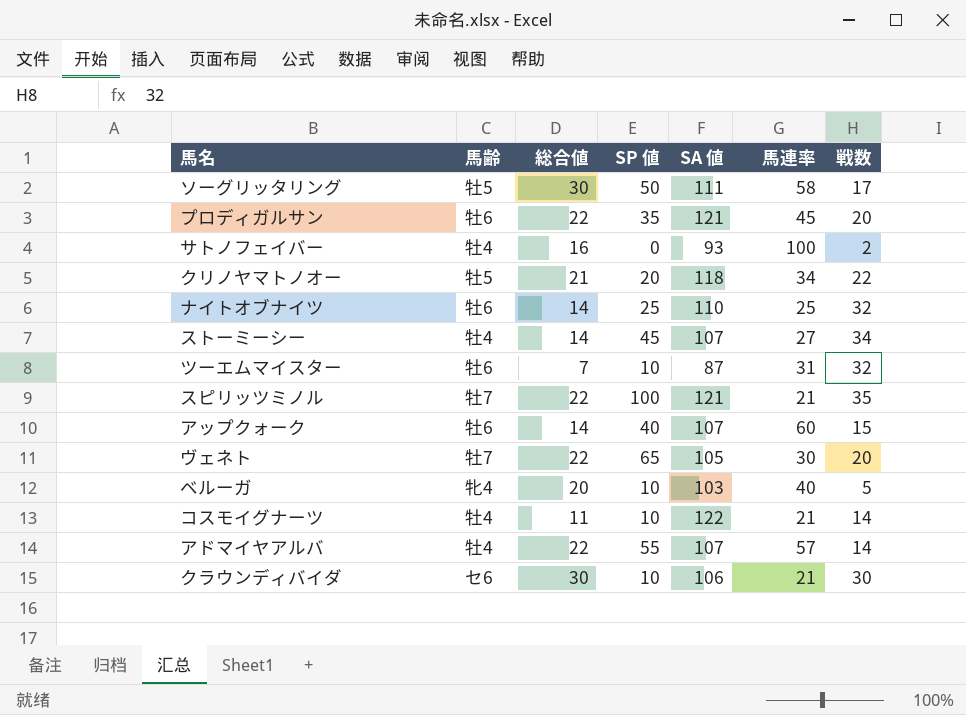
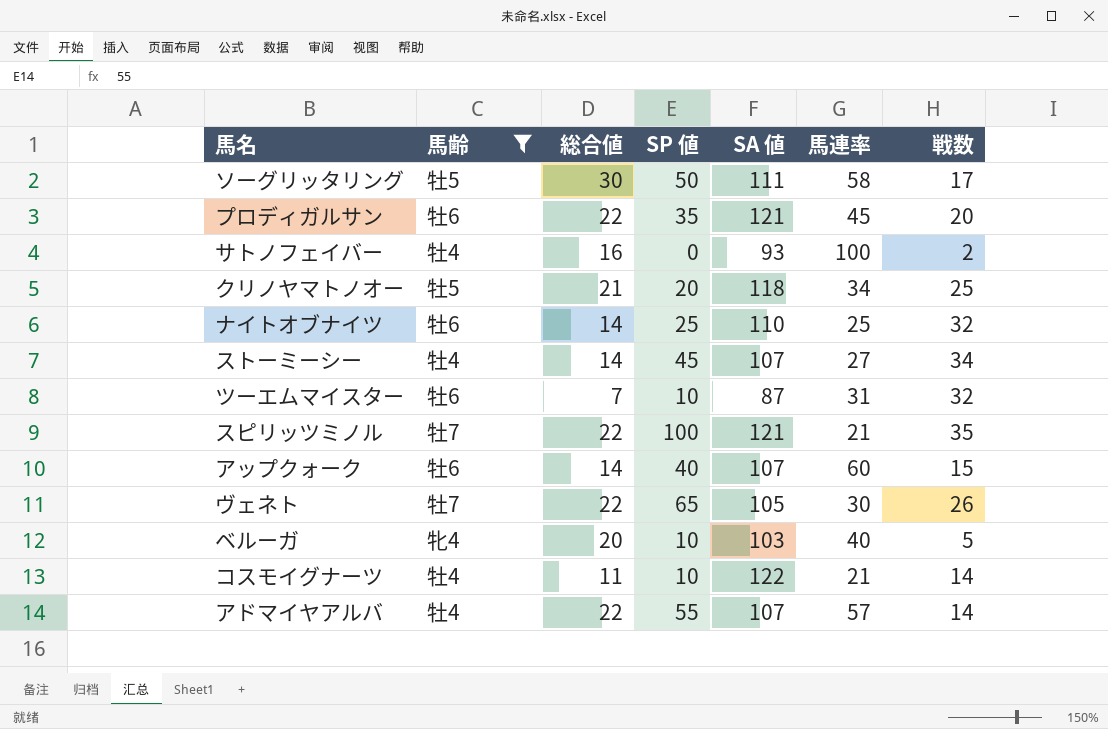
filter: none -> 馬齢 != セ6
クリノヤマトノオー | 戦数: 22 -> 25
ヴェネト | 戦数: 20 -> 26

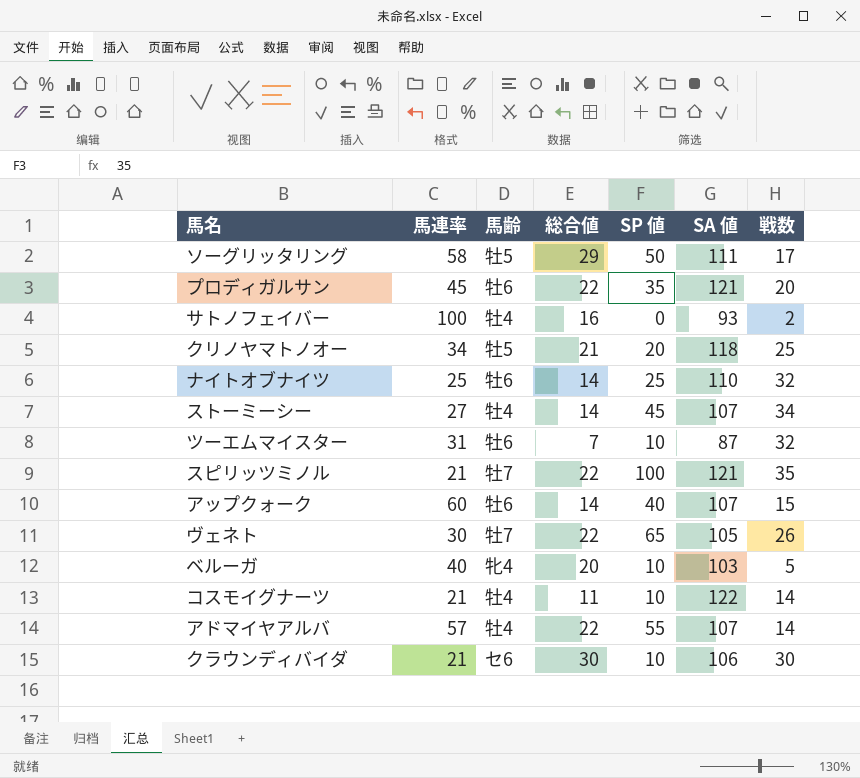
filter: 馬齢 != セ6 -> none
column 馬連率 | position: 6 -> 2
ソーグリッタリング | 総合値: 30 -> 29

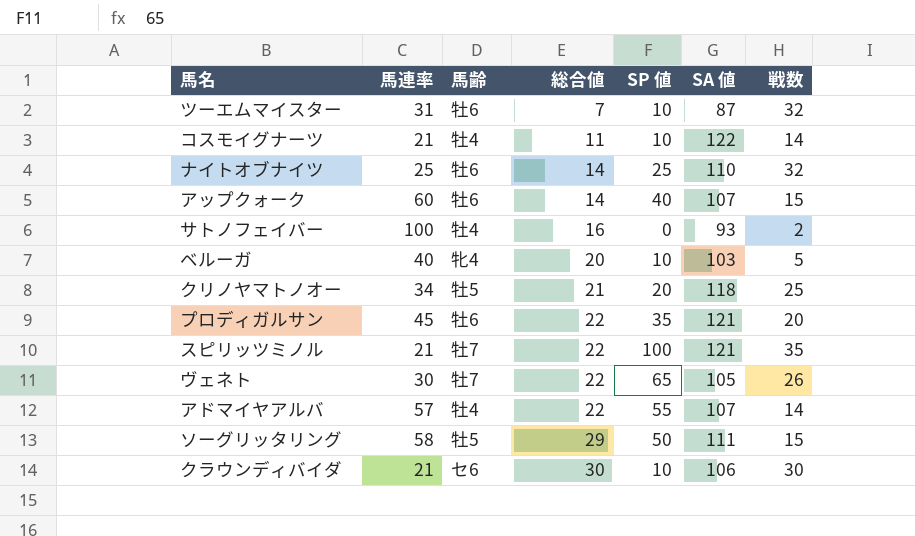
row order: none -> 総合値 ascending
row ストーミーシー: 27 | 牡4 | 14 | 45 | 107 | 34 -> none
ソーグリッタリング | 戦数: 17 -> 15

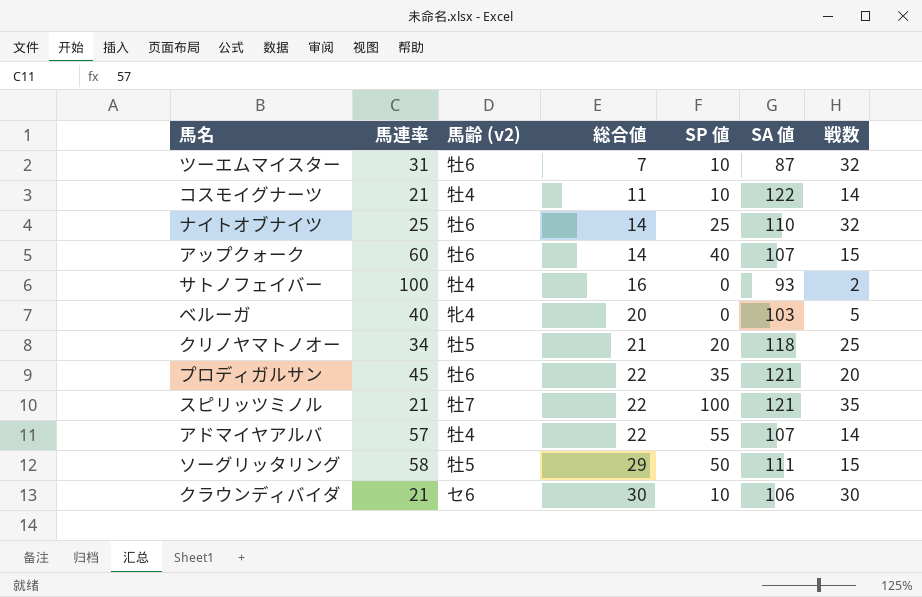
column name: 馬齢 -> 馬齢 (v2)
row ヴェネト: 30 | 牡7 | 22 | 65 | 105 | 26 -> none
ベルーガ | SP 値: 10 -> 0

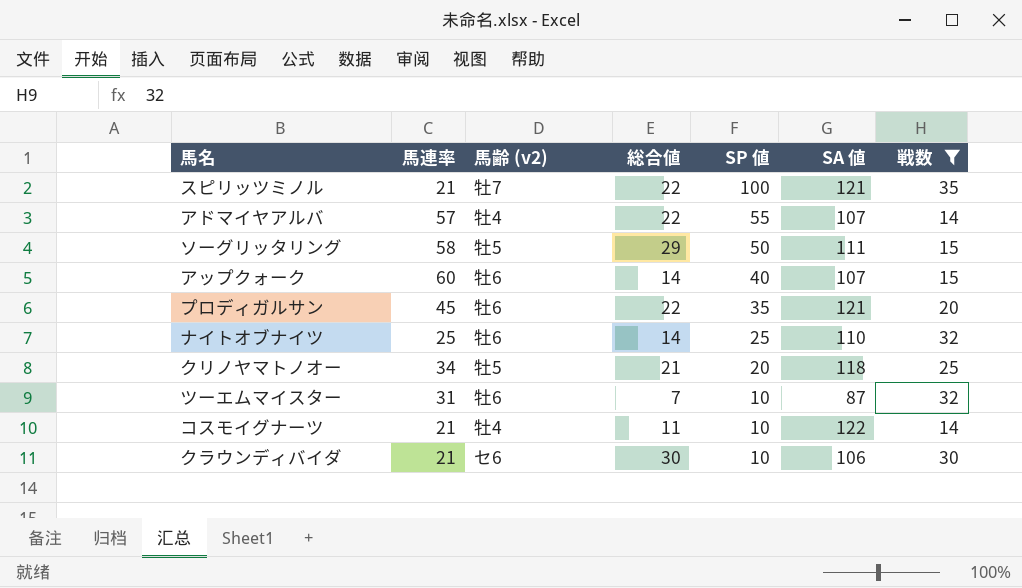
filter: none -> 戦数 >= 14
row order: 総合値 ascending -> SP 値 descending

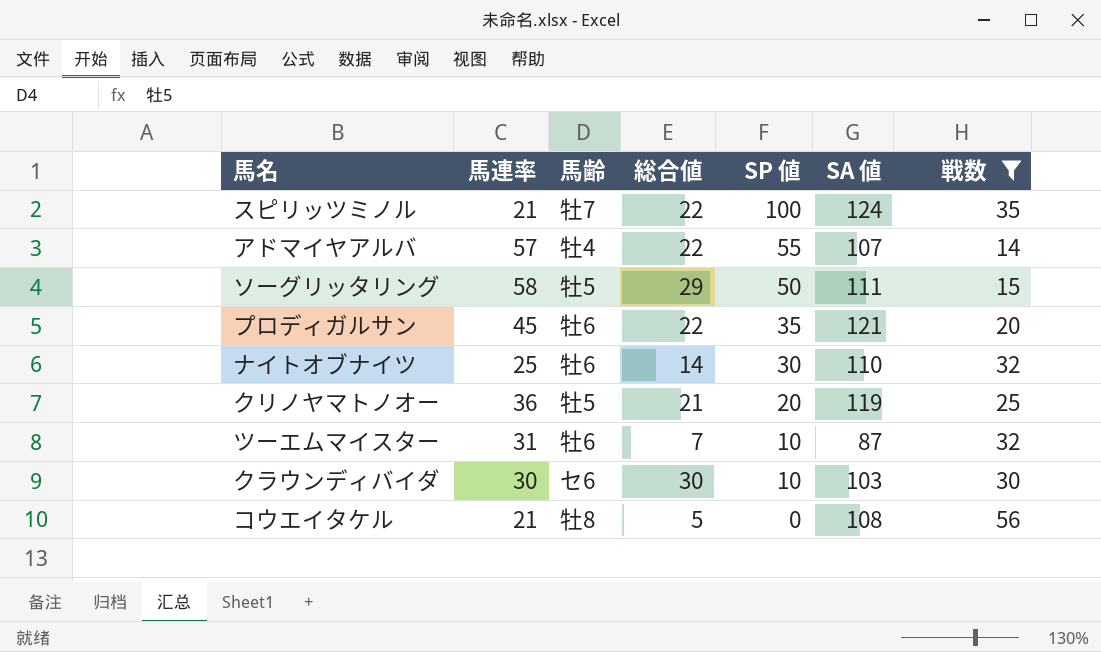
column name: 馬齢 (v2) -> 馬齢
row アップクォーク: 60 | 牡6 | 14 | 40 | 107 | 15 -> none
row コスモイグナーツ: 21 | 牡4 | 11 | 10 | 122 | 14 -> none
スピリッツミノル | SA 値: 121 -> 124
ナイトオブナイツ | SP 値: 25 -> 30
クリノヤマトノオー | 馬連率: 34 -> 36
クリノヤマトノオー | SA 値: 118 -> 119
クラウンディバイダ | 馬連率: 21 -> 30
クラウンディバイダ | SA 値: 106 -> 103
row コウエイタケル: none -> 21 | 牡8 | 5 | 0 | 108 | 56

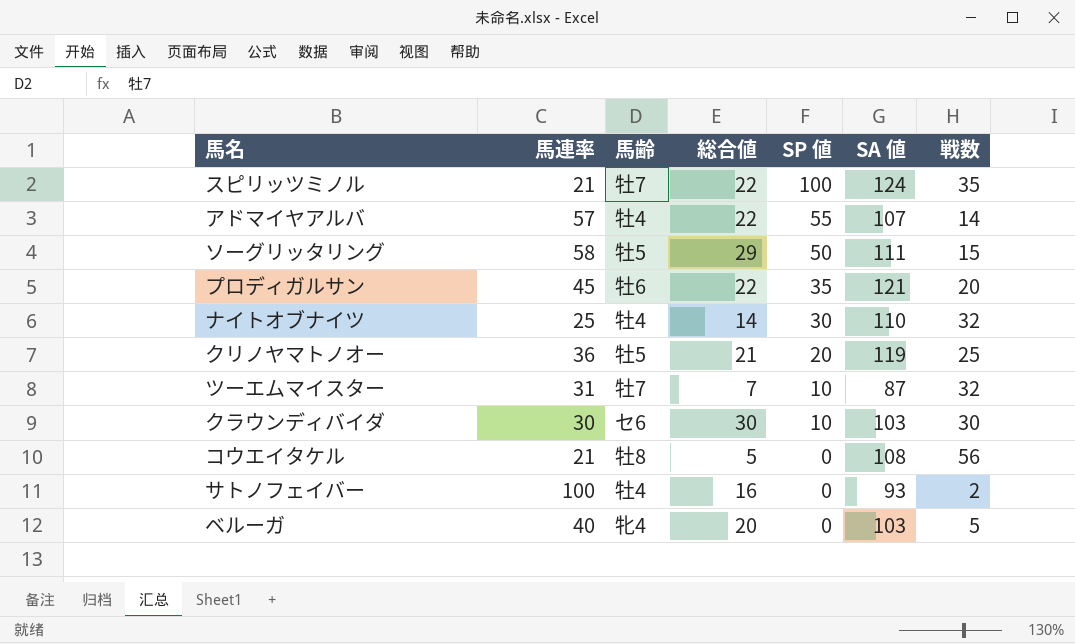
filter: 戦数 >= 14 -> none
ナイトオブナイツ | 馬齢: 牡6 -> 牡4
ツーエムマイスター | 馬齢: 牡6 -> 牡7

